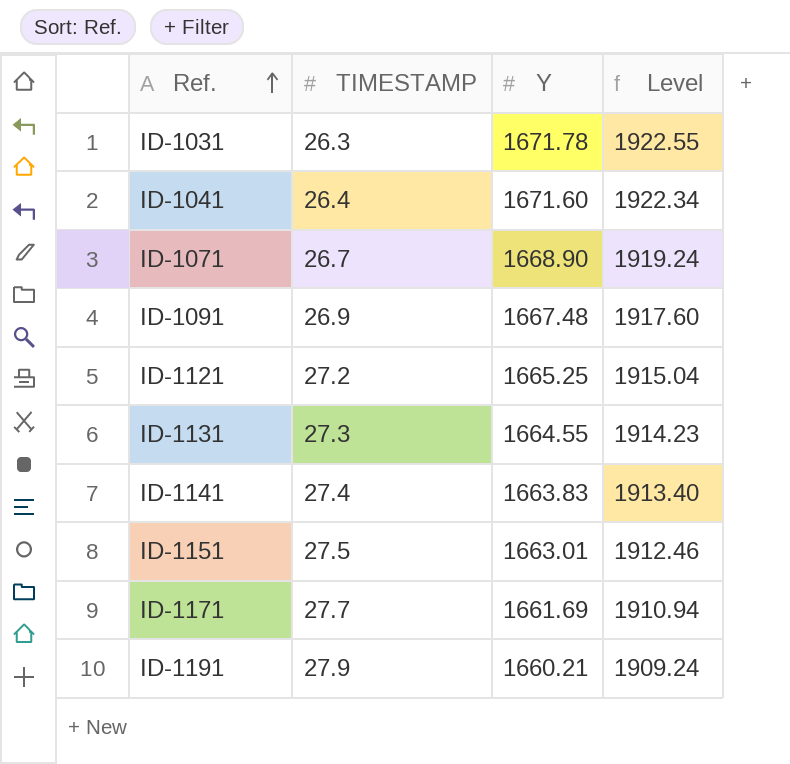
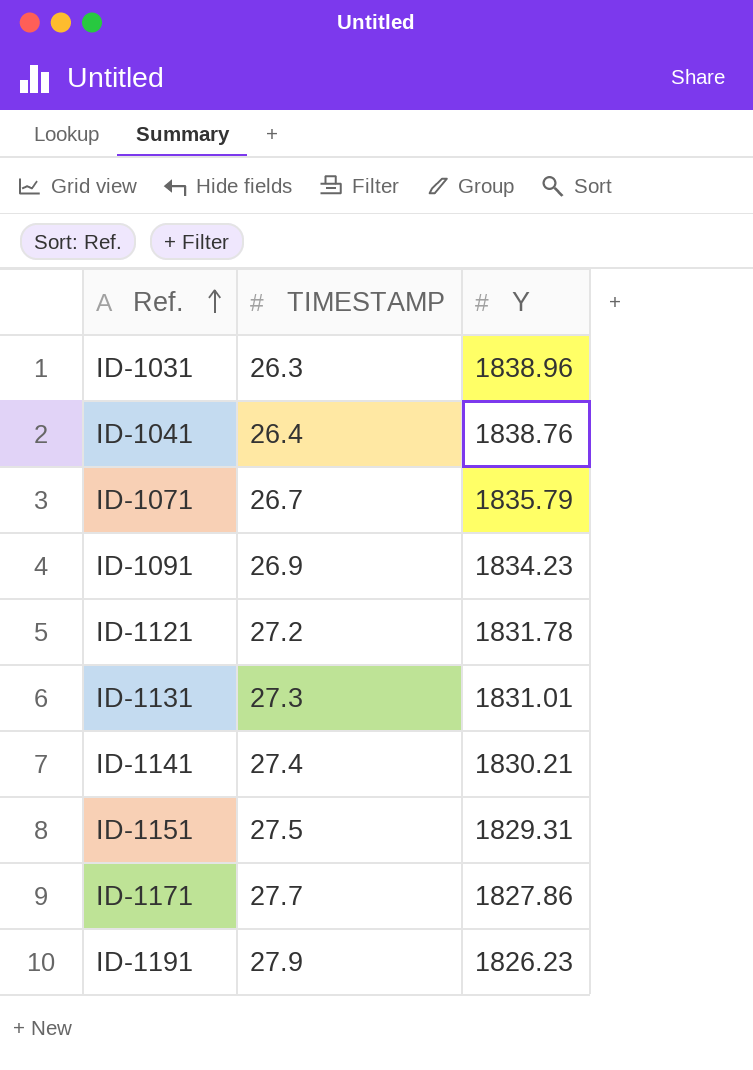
column Level | formula: [Y] * 1.15 -> none
ID-1031 | Y: 1671.78 -> 1838.96
ID-1041 | Y: 1671.60 -> 1838.76
ID-1071 | Y: 1668.90 -> 1835.79
ID-1091 | Y: 1667.48 -> 1834.23
ID-1121 | Y: 1665.25 -> 1831.78
ID-1131 | Y: 1664.55 -> 1831.01
ID-1141 | Y: 1663.83 -> 1830.21
ID-1151 | Y: 1663.01 -> 1829.31
ID-1171 | Y: 1661.69 -> 1827.86
ID-1191 | Y: 1660.21 -> 1826.23

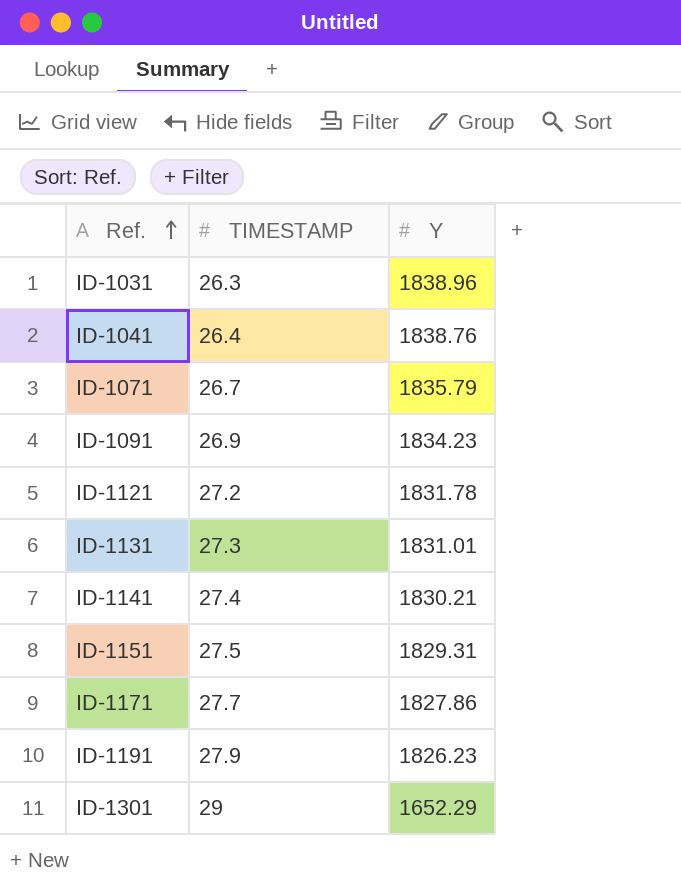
row ID-1301: none -> 29 | 1652.29

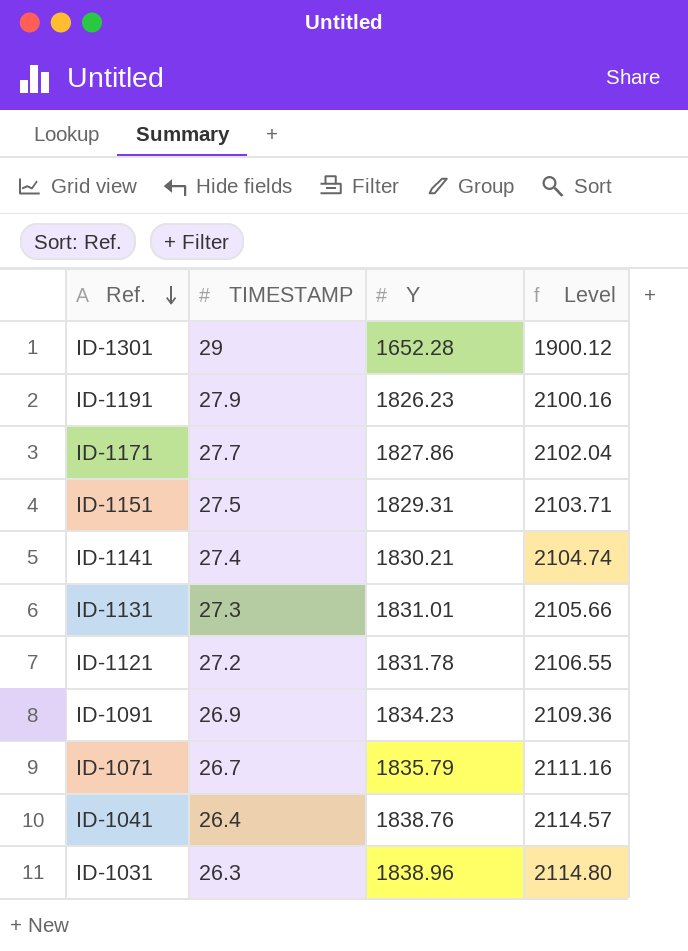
row order: Ref. ascending -> Ref. descending
column Level | formula: none -> [Y] * 1.15
ID-1301 | Y: 1652.29 -> 1652.28

